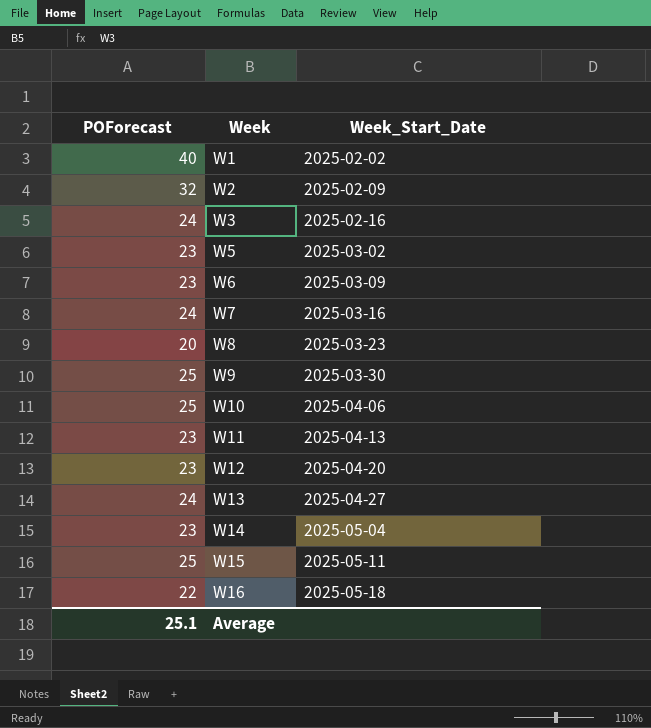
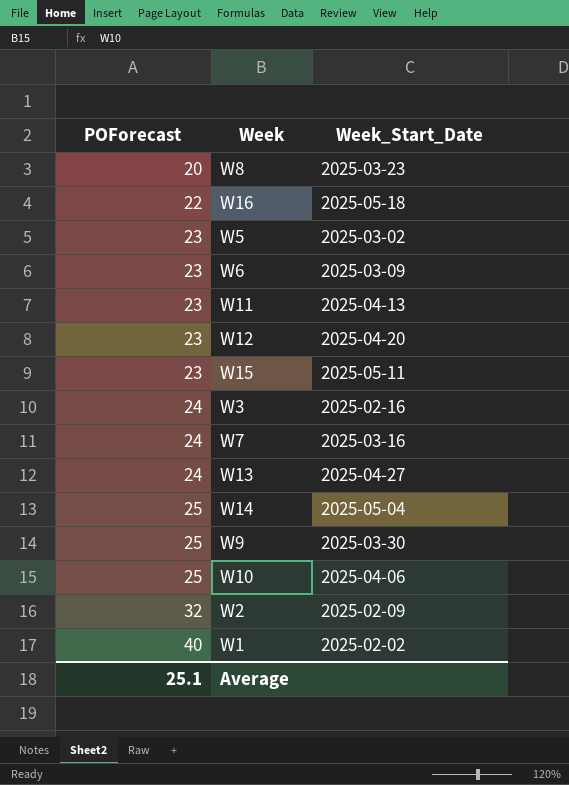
row order: Week ascending -> POForecast ascending
W15 | POForecast: 25 -> 23
W14 | POForecast: 23 -> 25

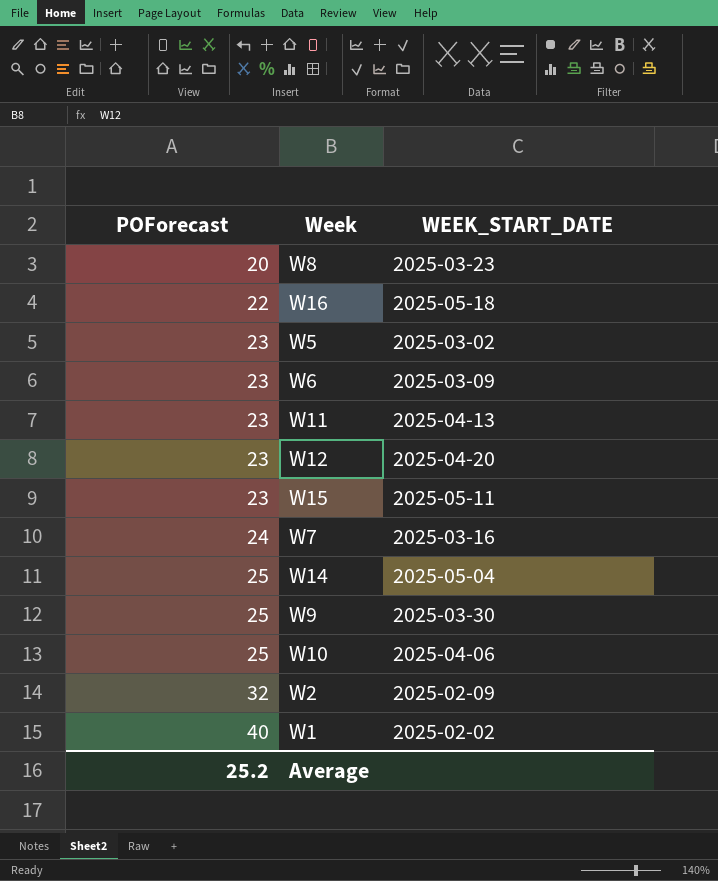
column name: Week_Start_Date -> WEEK_START_DATE
row W3: 24 | 2025-02-16 -> none
row W13: 24 | 2025-04-27 -> none
Average | POForecast: 25.1 -> 25.2

